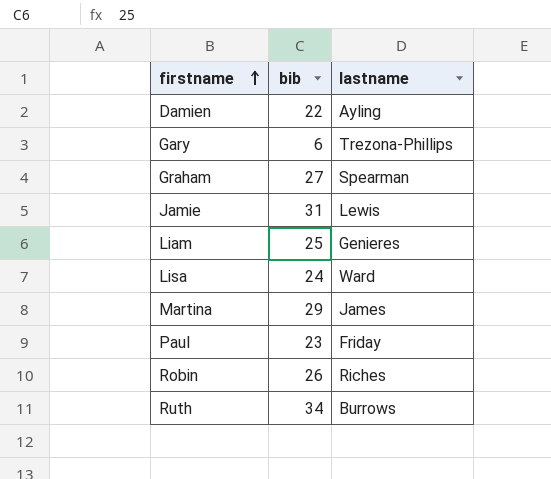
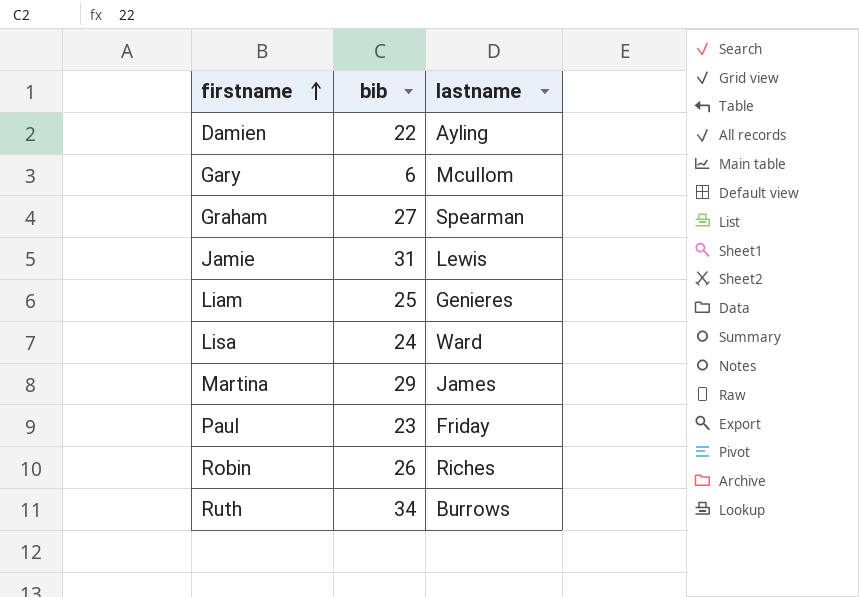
Gary | lastname: Trezona-Phillips -> Mcullom

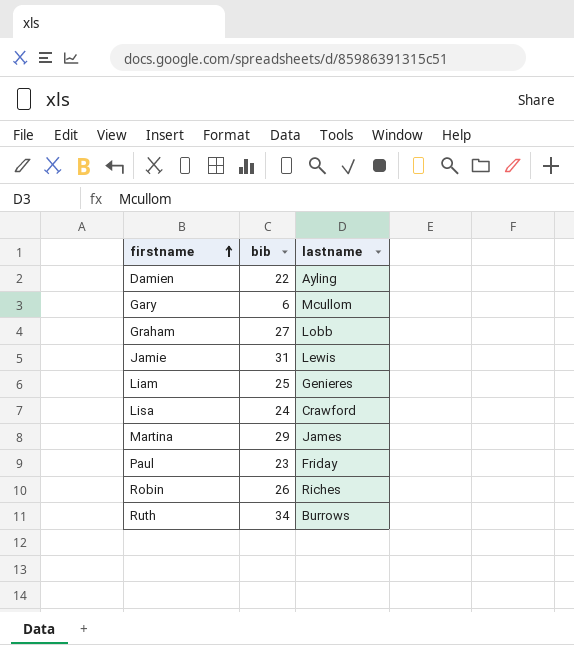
Graham | lastname: Spearman -> Lobb
Lisa | lastname: Ward -> Crawford

